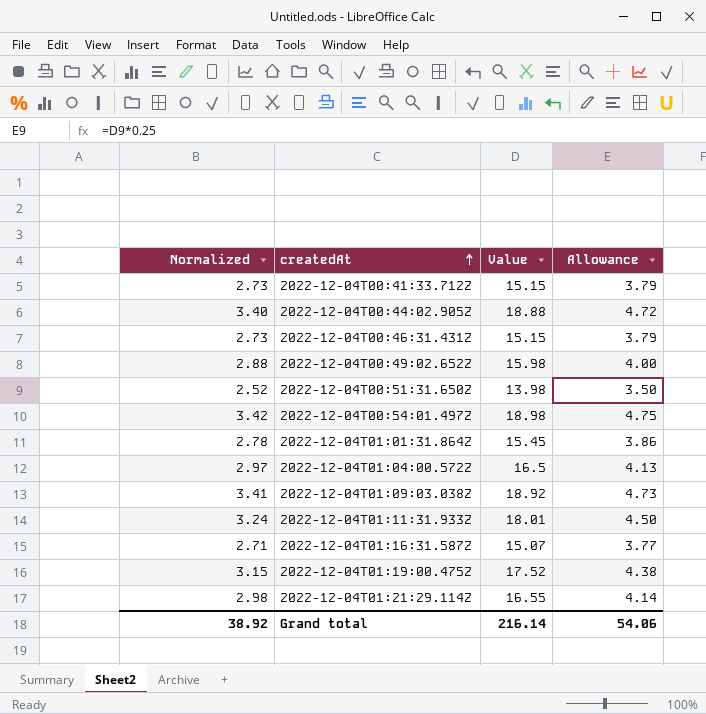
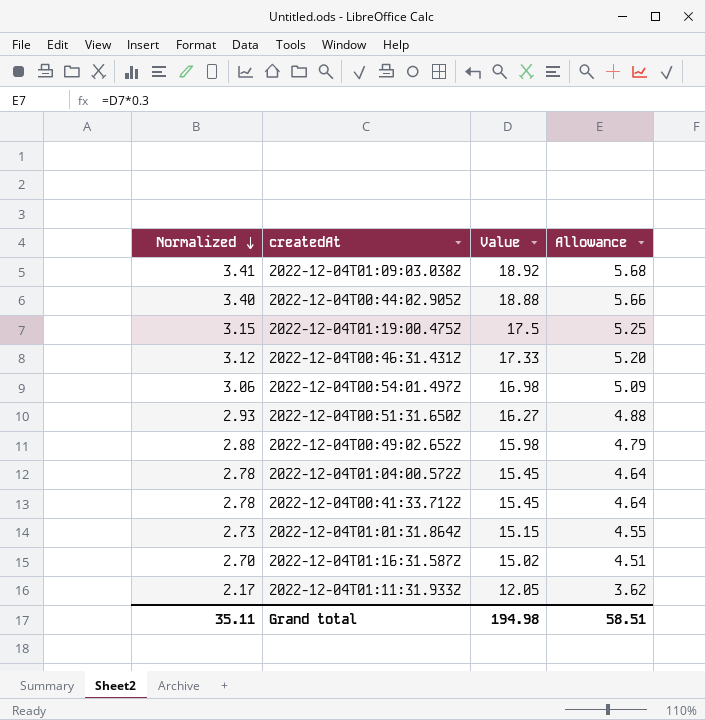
row order: createdAt ascending -> Normalized descending
column Allowance | formula: [Value] * 0.25 -> [Value] * 0.3
row 2022-12-04T01:21:29.114Z: 2.98 | 16.55 | 4.14 -> none
2022-12-04T01:19:00.475Z | Value: 17.52 -> 17.5
2022-12-04T00:46:31.431Z | Normalized: 2.73 -> 3.12
2022-12-04T00:46:31.431Z | Value: 15.15 -> 17.33
2022-12-04T00:54:01.497Z | Normalized: 3.42 -> 3.06
2022-12-04T00:54:01.497Z | Value: 18.98 -> 16.98
2022-12-04T00:51:31.650Z | Normalized: 2.52 -> 2.93
2022-12-04T00:51:31.650Z | Value: 13.98 -> 16.27
2022-12-04T01:04:00.572Z | Normalized: 2.97 -> 2.78
2022-12-04T01:04:00.572Z | Value: 16.5 -> 15.45
2022-12-04T00:41:33.712Z | Normalized: 2.73 -> 2.78
2022-12-04T00:41:33.712Z | Value: 15.15 -> 15.45
2022-12-04T01:01:31.864Z | Normalized: 2.78 -> 2.73
2022-12-04T01:01:31.864Z | Value: 15.45 -> 15.15
2022-12-04T01:16:31.587Z | Normalized: 2.71 -> 2.70
2022-12-04T01:16:31.587Z | Value: 15.07 -> 15.02
2022-12-04T01:11:31.933Z | Normalized: 3.24 -> 2.17
2022-12-04T01:11:31.933Z | Value: 18.01 -> 12.05
Grand total | Normalized: 38.92 -> 35.11
Grand total | Value: 216.14 -> 194.98
Grand total | Allowance: 54.06 -> 58.51

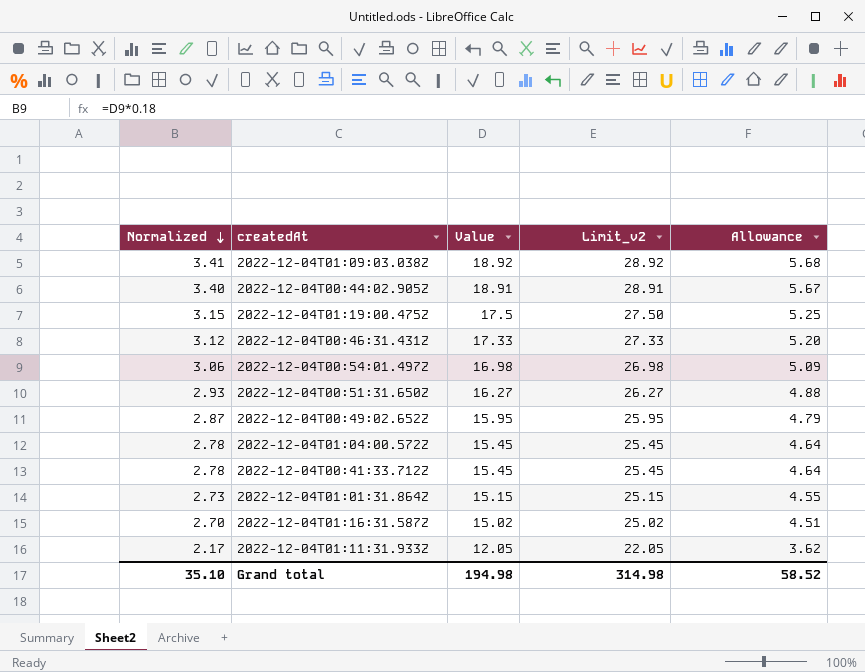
column Limit_v2 | formula: none -> [Value] + 10
2022-12-04T00:44:02.905Z | Value: 18.88 -> 18.91
2022-12-04T00:44:02.905Z | Allowance: 5.66 -> 5.67
2022-12-04T00:49:02.652Z | Normalized: 2.88 -> 2.87
2022-12-04T00:49:02.652Z | Value: 15.98 -> 15.95
Grand total | Normalized: 35.11 -> 35.10
Grand total | Allowance: 58.51 -> 58.52

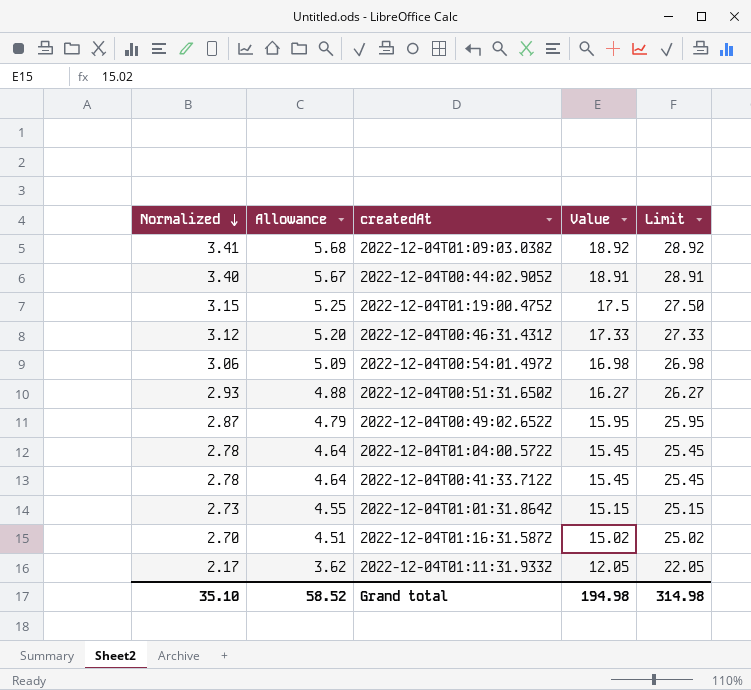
column Allowance | position: 5 -> 2
column name: Limit_v2 -> Limit

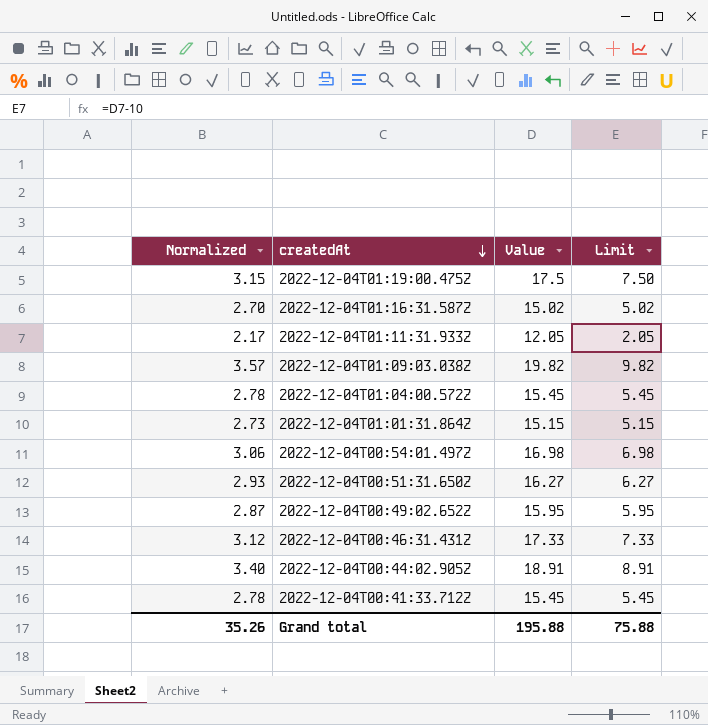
row order: Normalized descending -> createdAt descending
column Allowance | formula: [Value] * 0.3 -> none
column Limit | formula: [Value] + 10 -> [Value] - 10
2022-12-04T01:09:03.038Z | Normalized: 3.41 -> 3.57
2022-12-04T01:09:03.038Z | Value: 18.92 -> 19.82
Grand total | Normalized: 35.10 -> 35.26
Grand total | Value: 194.98 -> 195.88
Grand total | Limit: 314.98 -> 75.88

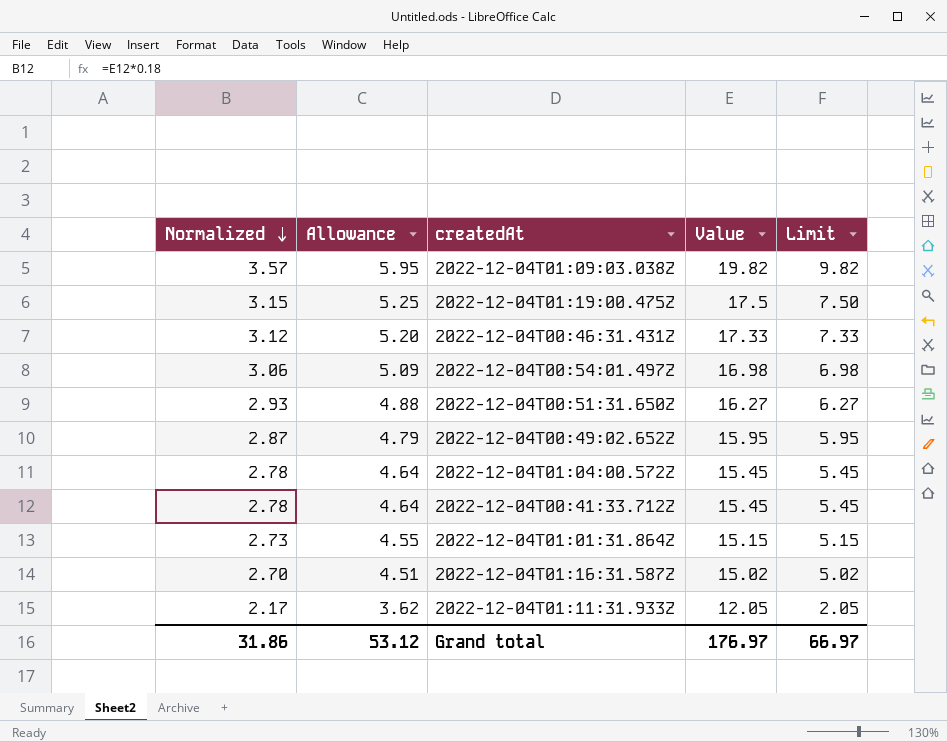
row order: createdAt descending -> Normalized descending
column Allowance | formula: none -> [Value] * 0.3
row 2022-12-04T00:44:02.905Z: 3.40 | 18.91 | 8.91 -> none
Grand total | Normalized: 35.26 -> 31.86
Grand total | Value: 195.88 -> 176.97
Grand total | Limit: 75.88 -> 66.97

